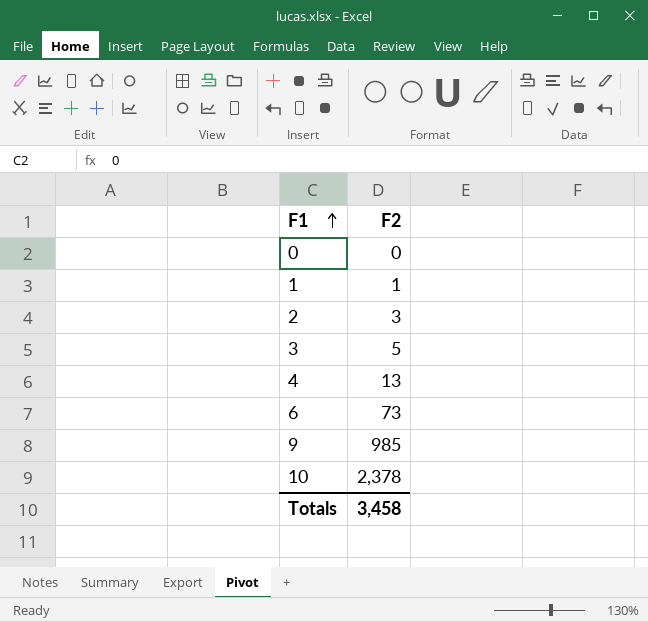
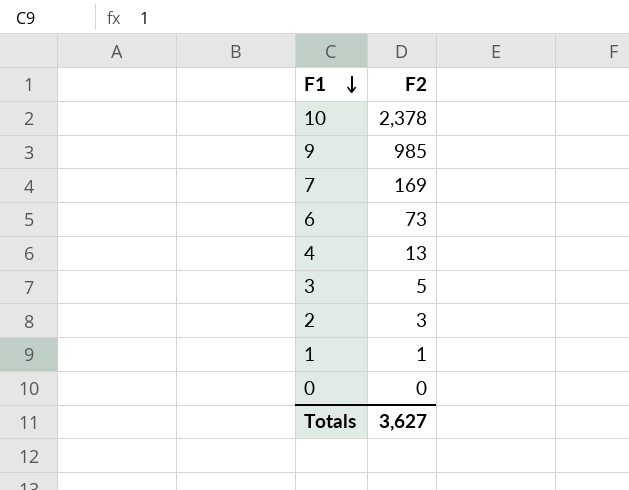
row order: F1 ascending -> F1 descending
row 7: none -> 169
Totals | F2: 3,458 -> 3,627

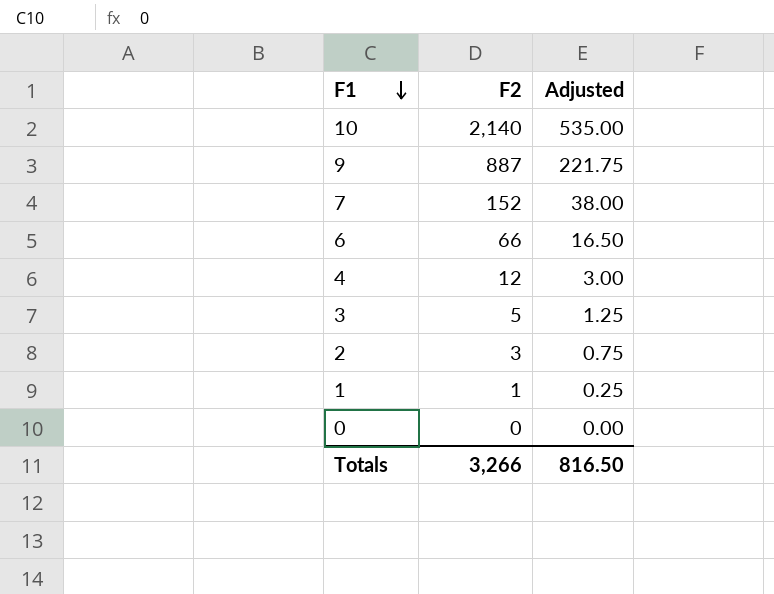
column Adjusted | formula: none -> [F2] * 0.25
10 | F2: 2,378 -> 2,140
9 | F2: 985 -> 887
7 | F2: 169 -> 152
6 | F2: 73 -> 66
4 | F2: 13 -> 12
Totals | F2: 3,627 -> 3,266

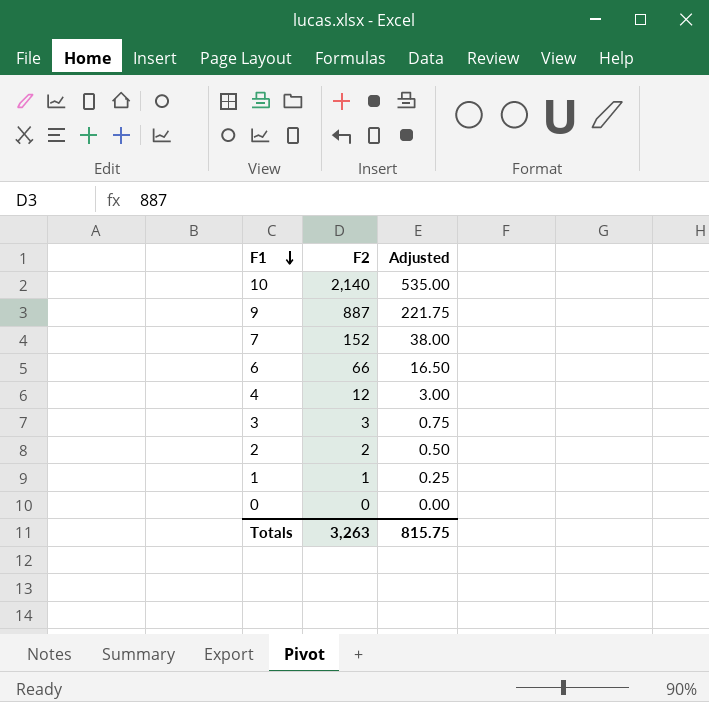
3 | F2: 5 -> 3
3 | Adjusted: 1.25 -> 0.75
2 | F2: 3 -> 2
2 | Adjusted: 0.75 -> 0.50
Totals | F2: 3,266 -> 3,263
Totals | Adjusted: 816.50 -> 815.75

